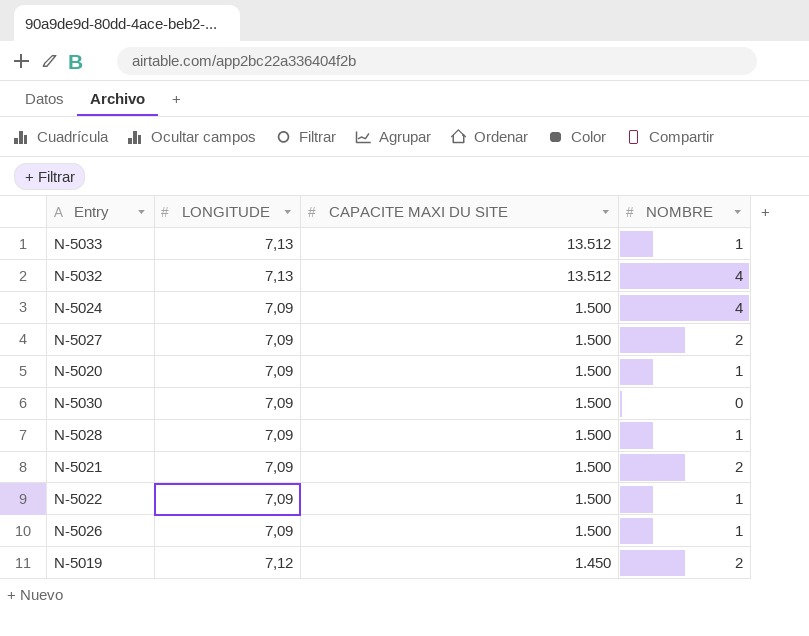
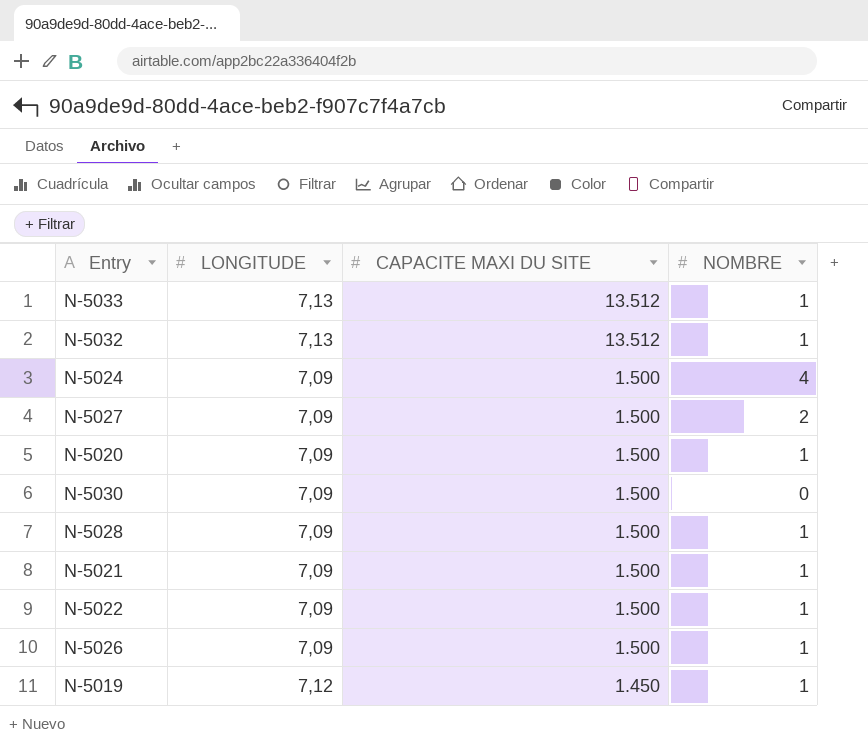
N-5032 | NOMBRE: 4 -> 1
N-5021 | NOMBRE: 2 -> 1
N-5019 | NOMBRE: 2 -> 1

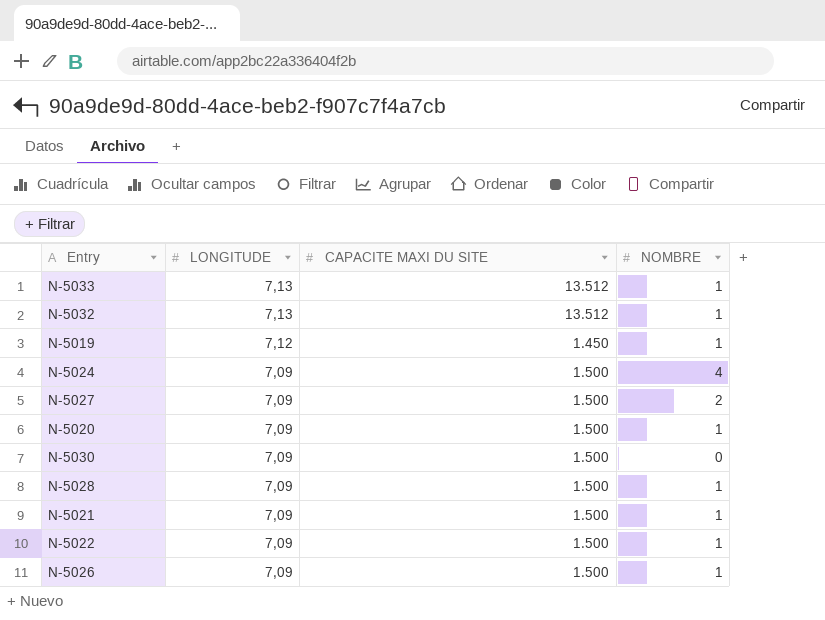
row order: CAPACITE MAXI DU SITE descending -> LONGITUDE descending

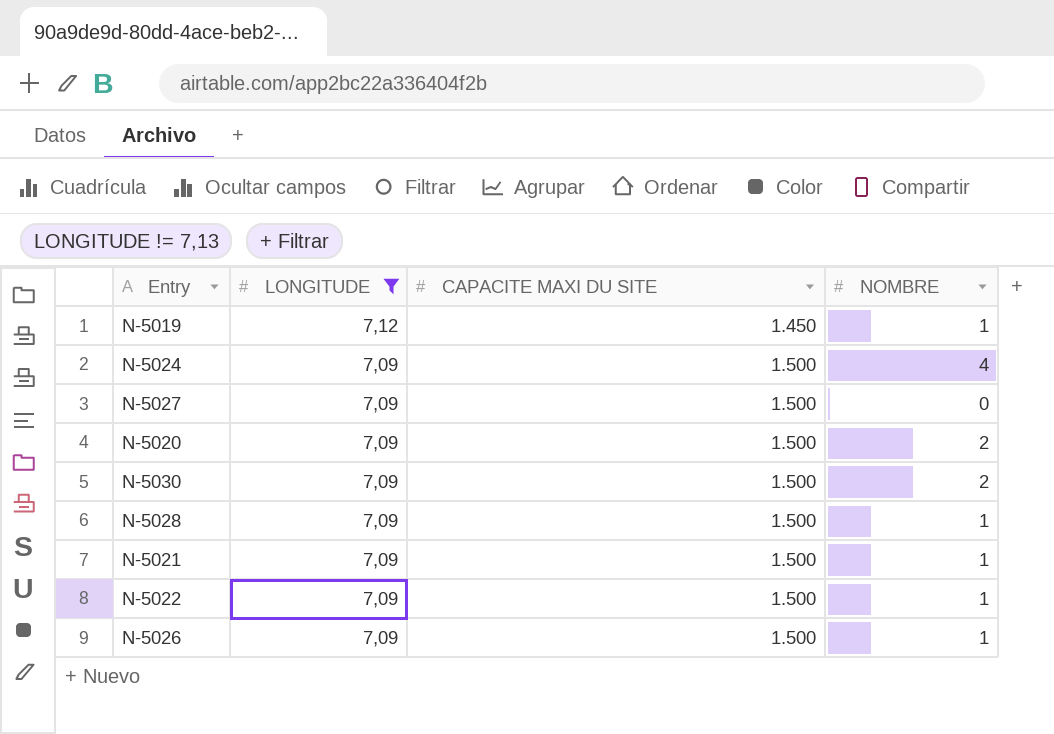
filter: none -> LONGITUDE != 7,13
N-5027 | NOMBRE: 2 -> 0
N-5020 | NOMBRE: 1 -> 2
N-5030 | NOMBRE: 0 -> 2

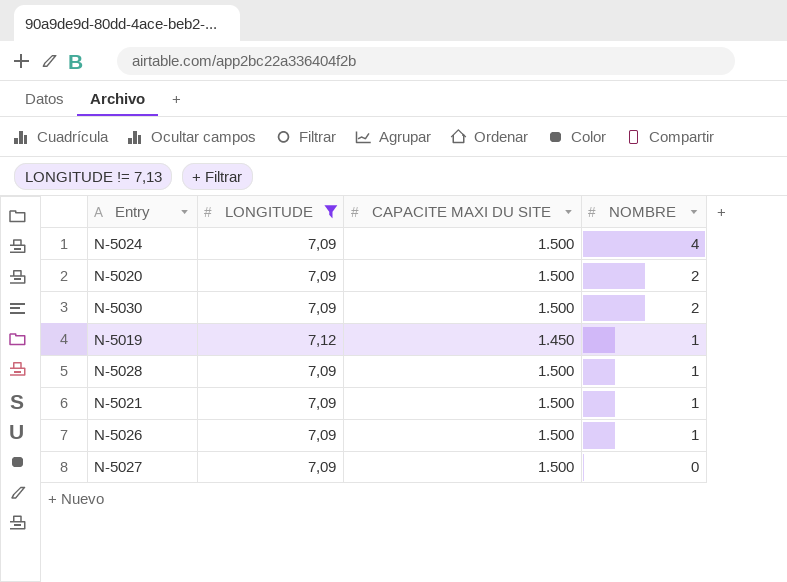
row order: LONGITUDE descending -> NOMBRE descending
row N-5022: 7,09 | 1.500 | 1 -> none

